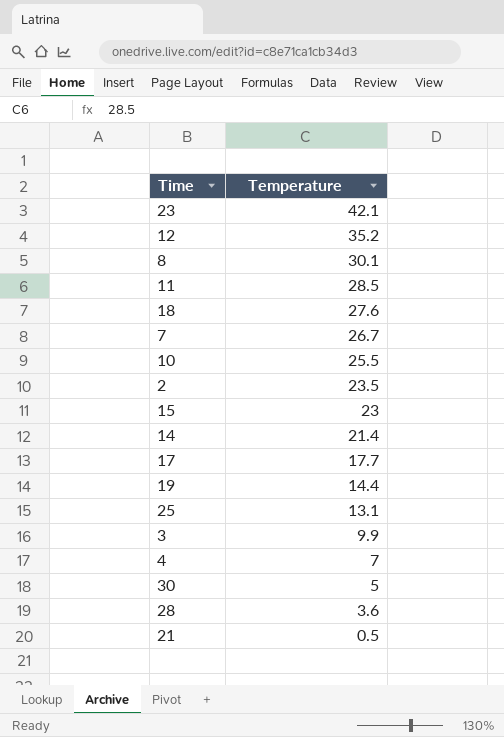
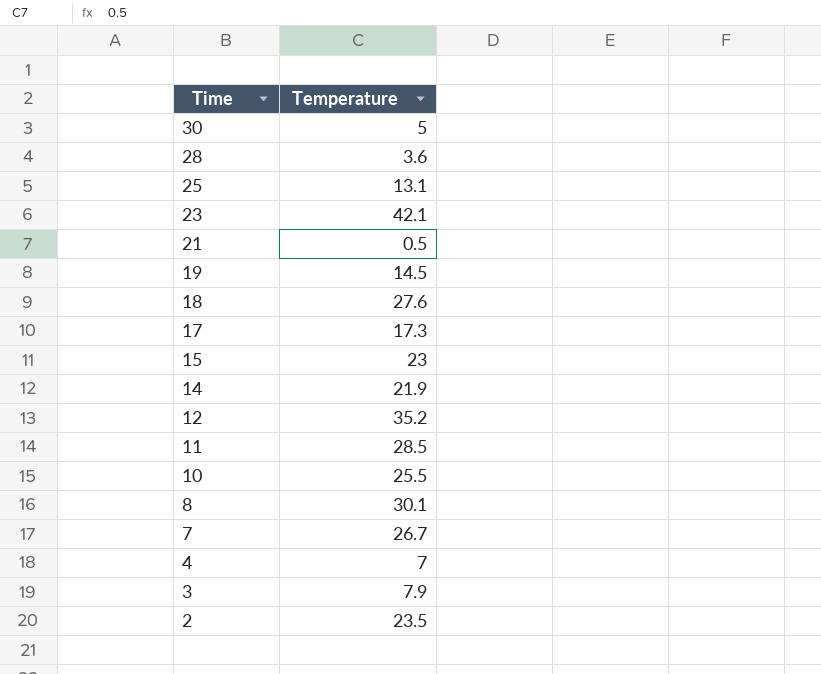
row order: Temperature descending -> Time descending
19 | Temperature: 14.4 -> 14.5
17 | Temperature: 17.7 -> 17.3
14 | Temperature: 21.4 -> 21.9
3 | Temperature: 9.9 -> 7.9

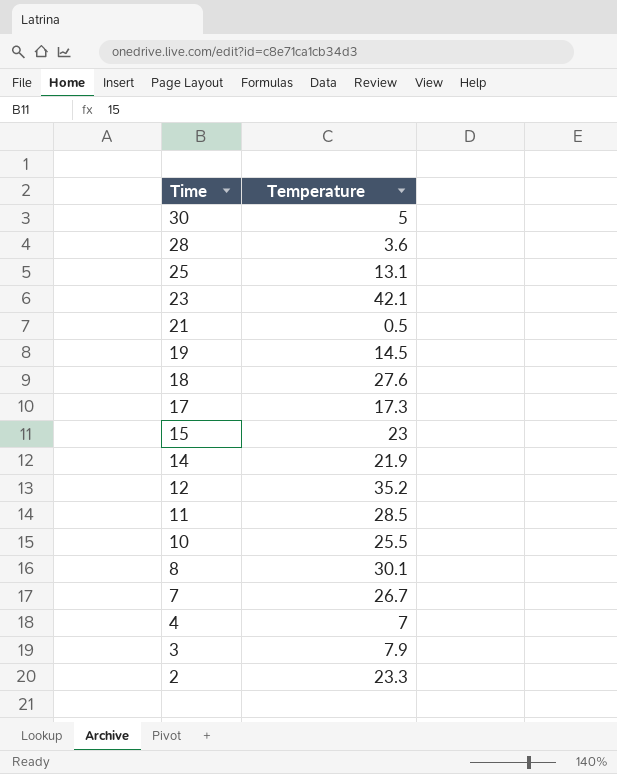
2 | Temperature: 23.5 -> 23.3

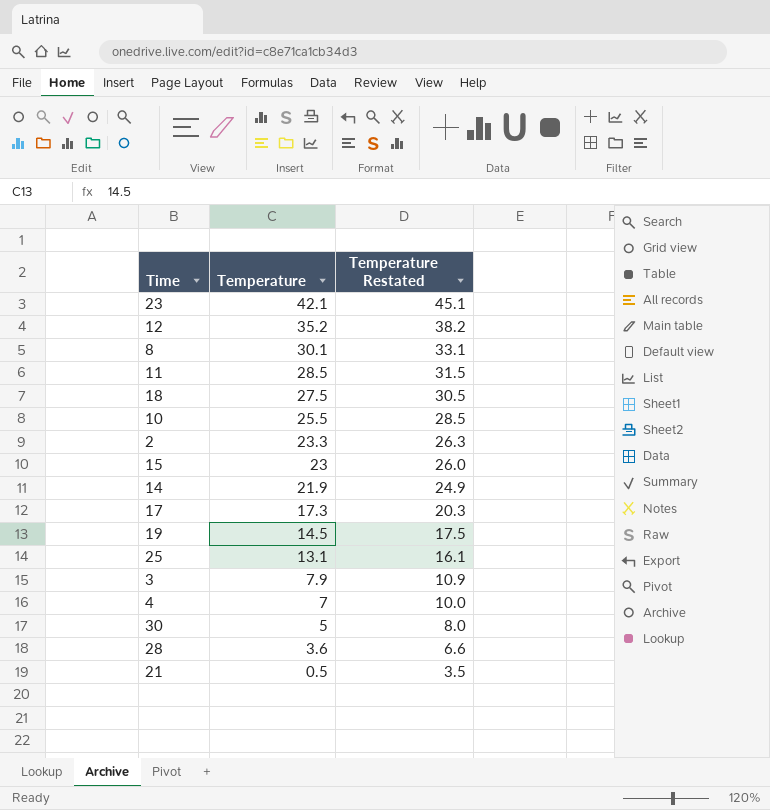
row order: Time descending -> Temperature descending
column Temperature Restated | formula: none -> [Temperature] + 3
row 7: 26.7 -> none
18 | Temperature: 27.6 -> 27.5

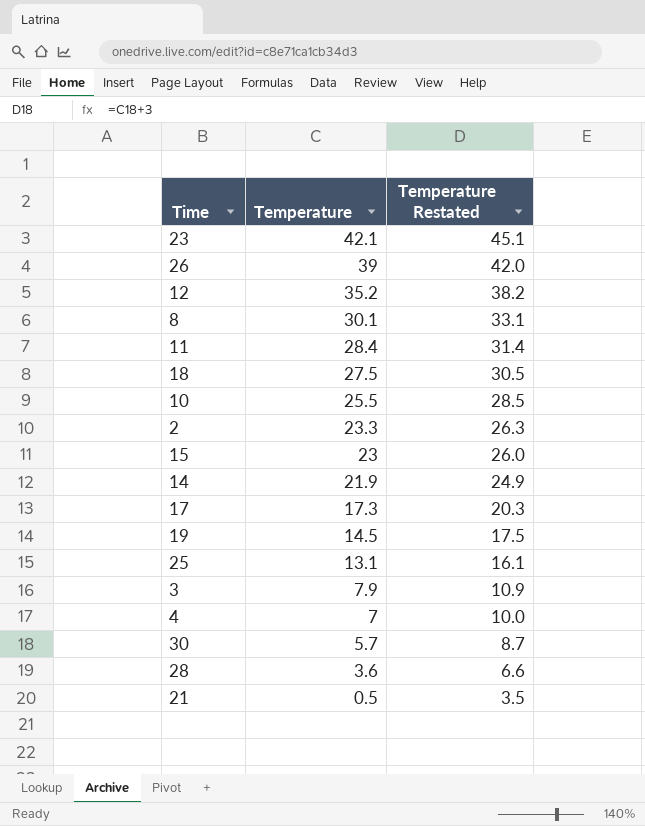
row 26: none -> 39 | 42.0
11 | Temperature: 28.5 -> 28.4
11 | Temperature Restated: 31.5 -> 31.4
30 | Temperature: 5 -> 5.7
30 | Temperature Restated: 8.0 -> 8.7

